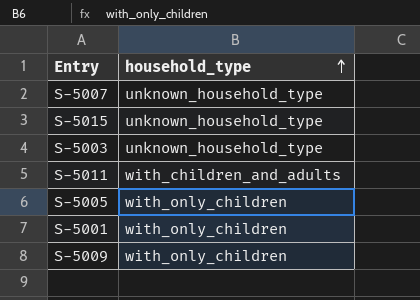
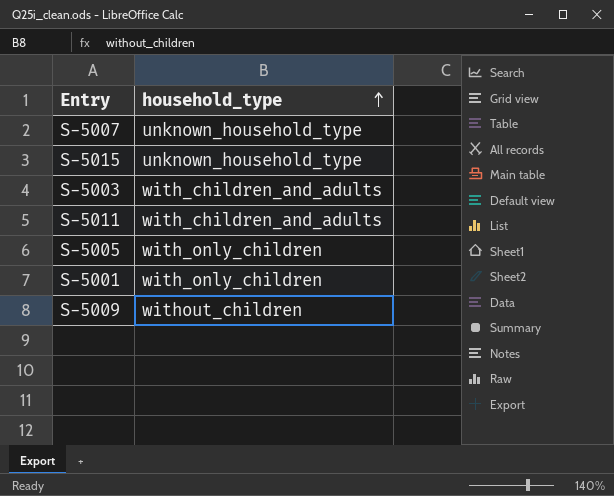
S-5003 | household_type: unknown_household_type -> with_children_and_adults
S-5009 | household_type: with_only_children -> without_children

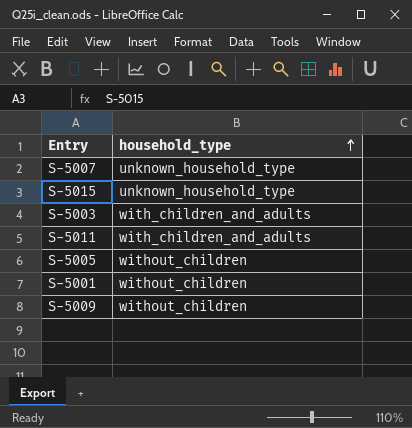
S-5005 | household_type: with_only_children -> without_children
S-5001 | household_type: with_only_children -> without_children

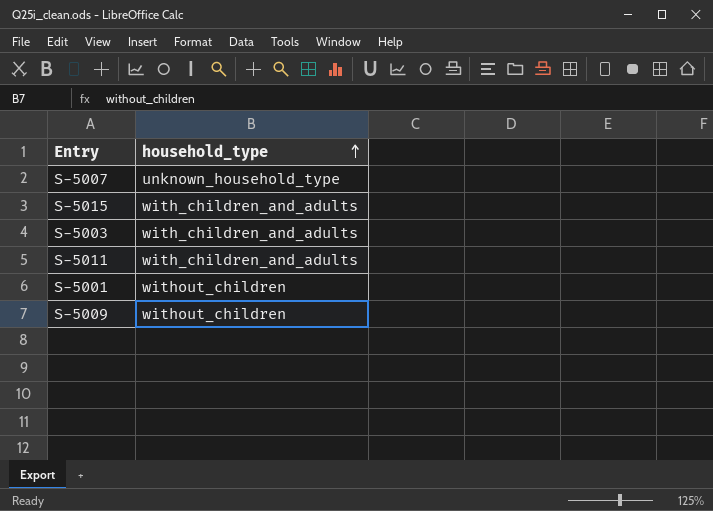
row S-5005: without_children -> none
S-5015 | household_type: unknown_household_type -> with_children_and_adults

